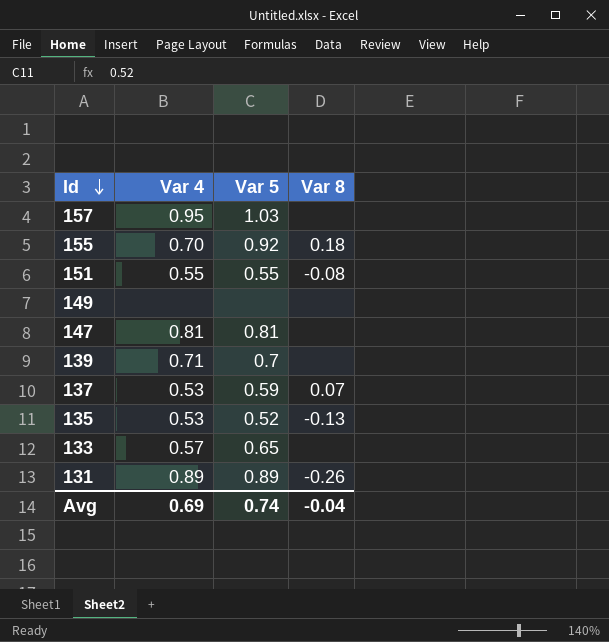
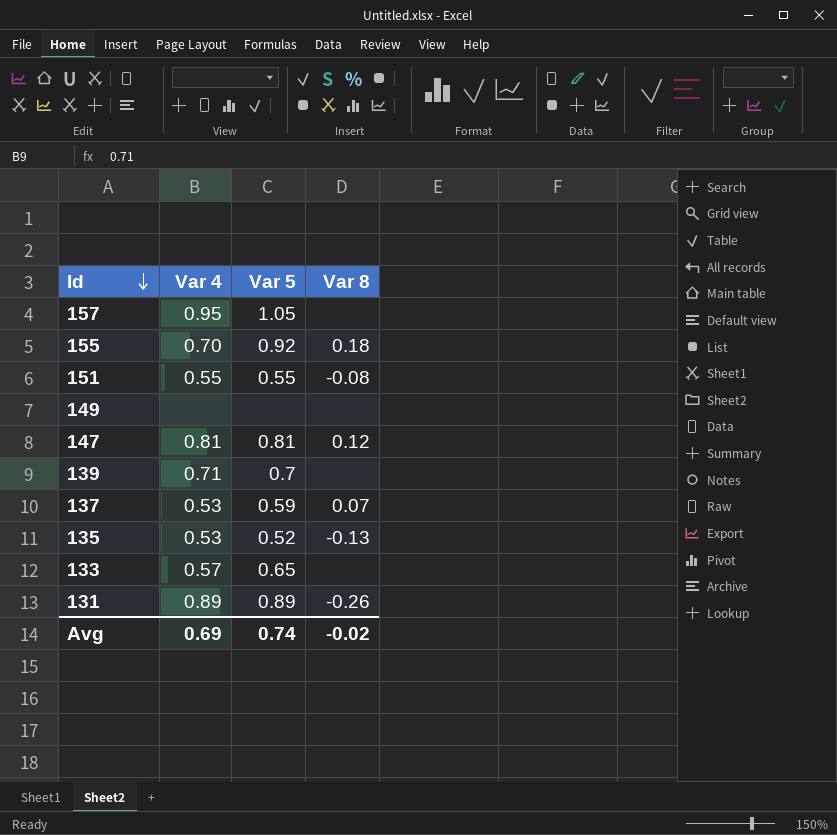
157 | Var 5: 1.03 -> 1.05
147 | Var 8: none -> 0.12
Avg | Var 8: -0.04 -> -0.02

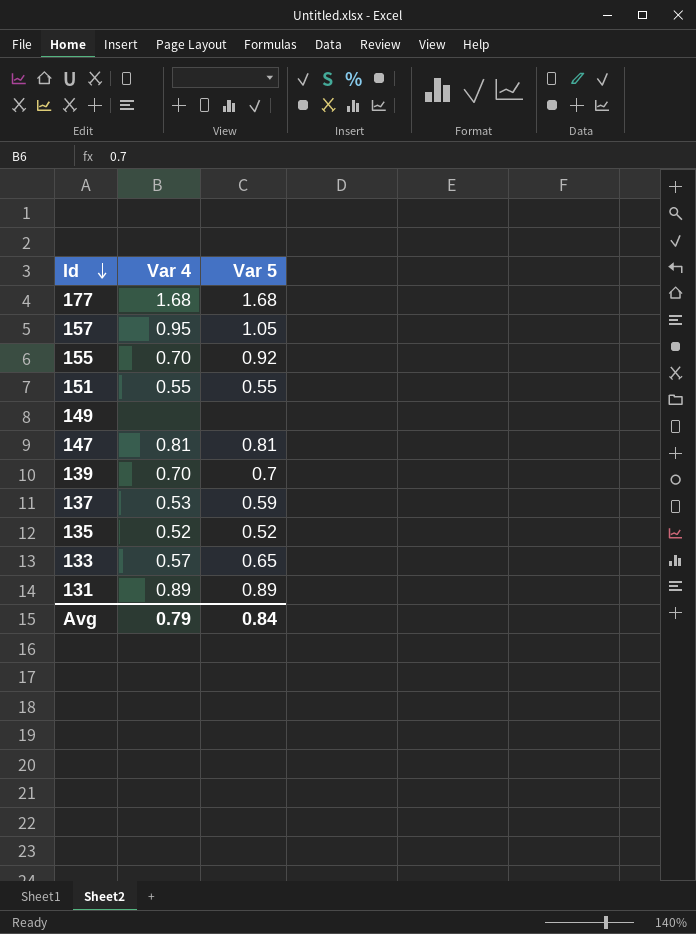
column Var 8 | position: 4 -> none
row 177: none -> 1.68 | 1.68
139 | Var 4: 0.71 -> 0.70
135 | Var 4: 0.53 -> 0.52
Avg | Var 4: 0.69 -> 0.79
Avg | Var 5: 0.74 -> 0.84

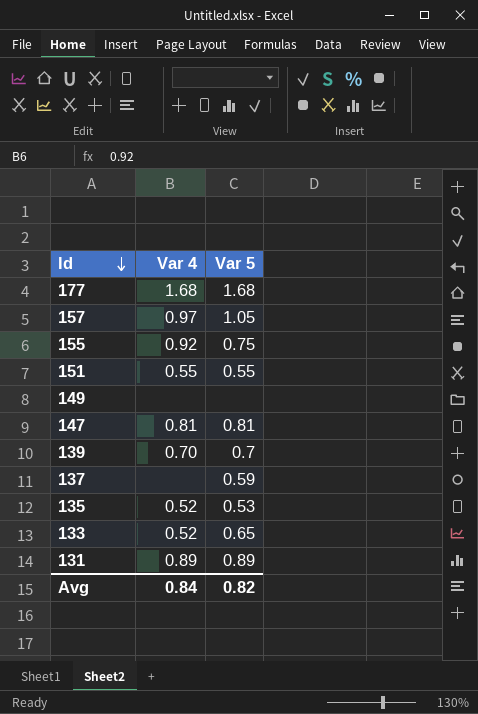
157 | Var 4: 0.95 -> 0.97
155 | Var 4: 0.70 -> 0.92
155 | Var 5: 0.92 -> 0.75
137 | Var 4: 0.53 -> none
135 | Var 5: 0.52 -> 0.53
133 | Var 4: 0.57 -> 0.52
Avg | Var 4: 0.79 -> 0.84
Avg | Var 5: 0.84 -> 0.82

